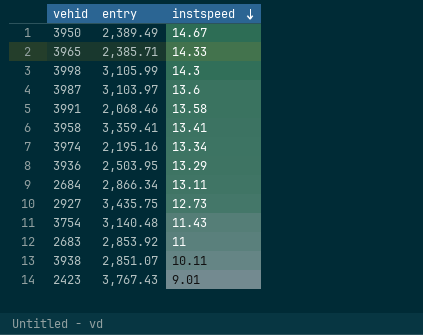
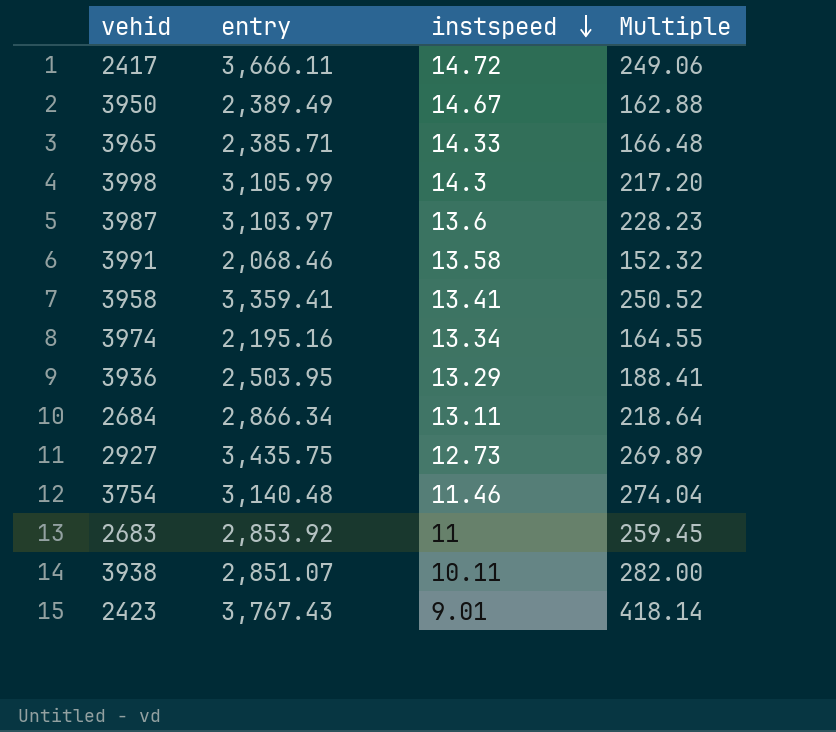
column Multiple | formula: none -> [entry] / [instspeed]
row 2417: none -> 3,666.11 | 14.72 | 249.06
3754 | instspeed: 11.43 -> 11.46

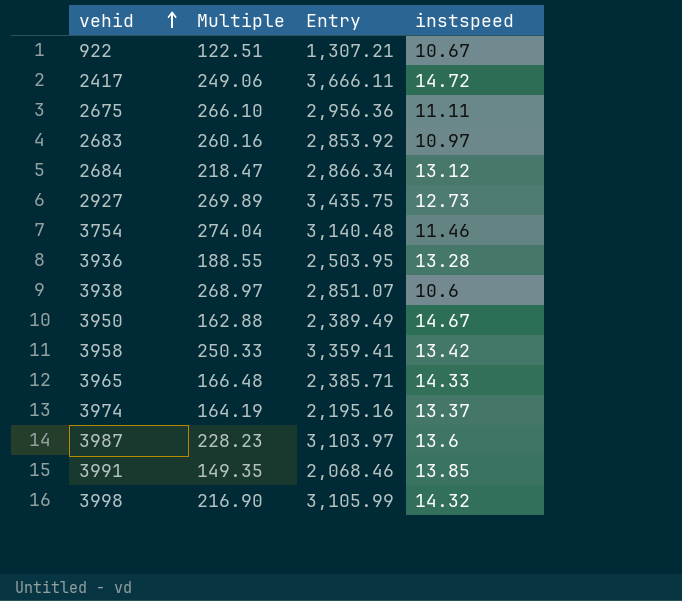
row order: instspeed descending -> vehid ascending
column Multiple | position: 4 -> 2
column name: entry -> Entry
row 2423: 3,767.43 | 9.01 | 418.14 -> none
row 922: none -> 122.51 | 1,307.21 | 10.67
row 2675: none -> 266.10 | 2,956.36 | 11.11
2683 | Multiple: 259.45 -> 260.16
2683 | instspeed: 11 -> 10.97
2684 | Multiple: 218.64 -> 218.47
2684 | instspeed: 13.11 -> 13.12
3936 | Multiple: 188.41 -> 188.55
3936 | instspeed: 13.29 -> 13.28
3938 | Multiple: 282.00 -> 268.97
3938 | instspeed: 10.11 -> 10.6
3958 | Multiple: 250.52 -> 250.33
3958 | instspeed: 13.41 -> 13.42
3974 | Multiple: 164.55 -> 164.19
3974 | instspeed: 13.34 -> 13.37
3991 | Multiple: 152.32 -> 149.35
3991 | instspeed: 13.58 -> 13.85
3998 | Multiple: 217.20 -> 216.90
3998 | instspeed: 14.3 -> 14.32

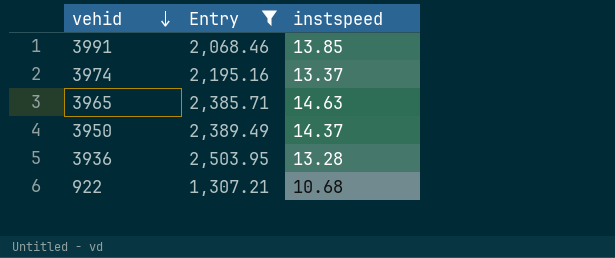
filter: none -> Entry <= 2,503.95
row order: vehid ascending -> vehid descending
column Multiple | formula: [Entry] / [instspeed] -> none
3965 | instspeed: 14.33 -> 14.63
3950 | instspeed: 14.67 -> 14.37
922 | instspeed: 10.67 -> 10.68

